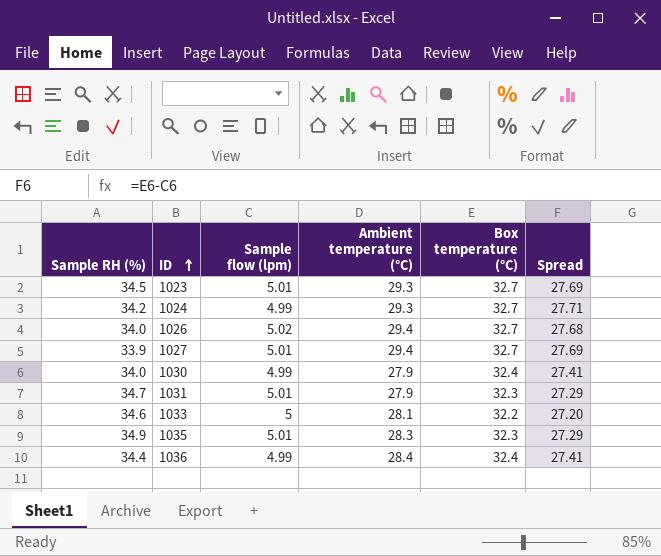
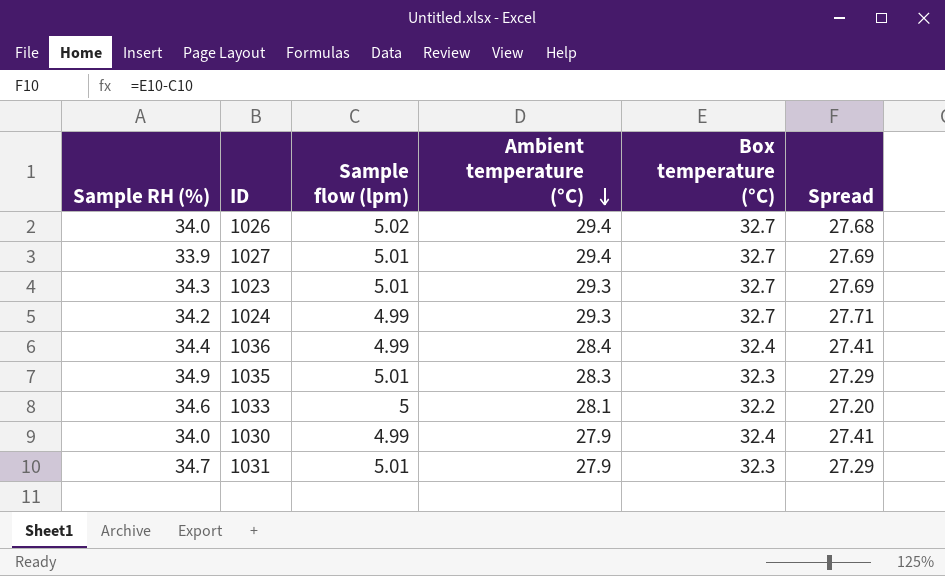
row order: ID ascending -> Ambient temperature (°C) descending
1023 | Sample RH (%): 34.5 -> 34.3

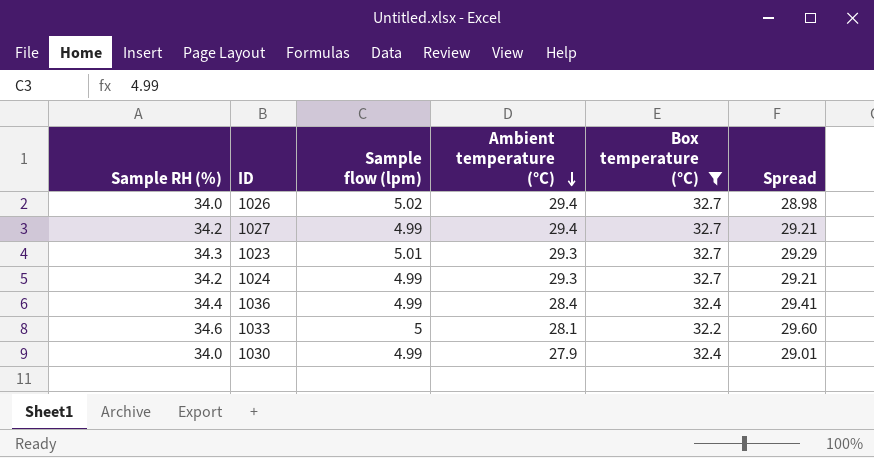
filter: none -> Box temperature (°C) != 32.3
column Spread | formula: [Box temperature (°C)] - [Sample flow (lpm)] -> [Sample RH (%)] - [Sample flow (lpm)]
1027 | Sample RH (%): 33.9 -> 34.2
1027 | Sample flow (lpm): 5.01 -> 4.99

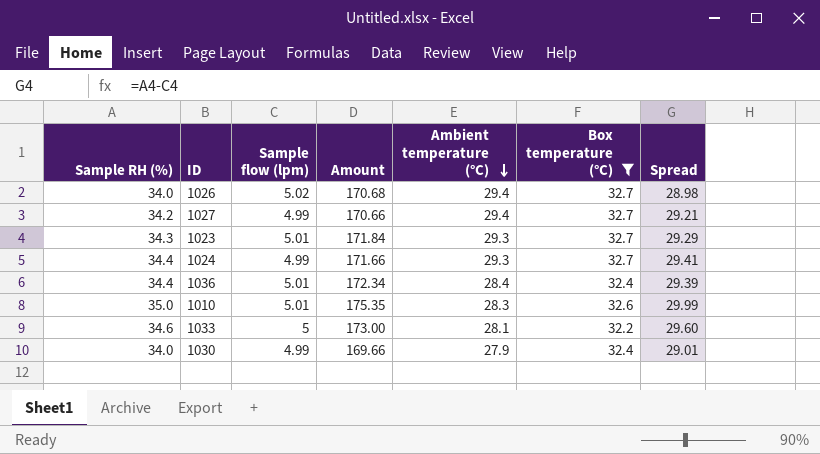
column Amount | formula: none -> [Sample RH (%)] * [Sample flow (lpm)]
1024 | Sample RH (%): 34.2 -> 34.4
1024 | Spread: 29.21 -> 29.41
1036 | Sample flow (lpm): 4.99 -> 5.01
1036 | Spread: 29.41 -> 29.39
row 1010: none -> 35.0 | 5.01 | 175.35 | 28.3 | 32.6 | 29.99

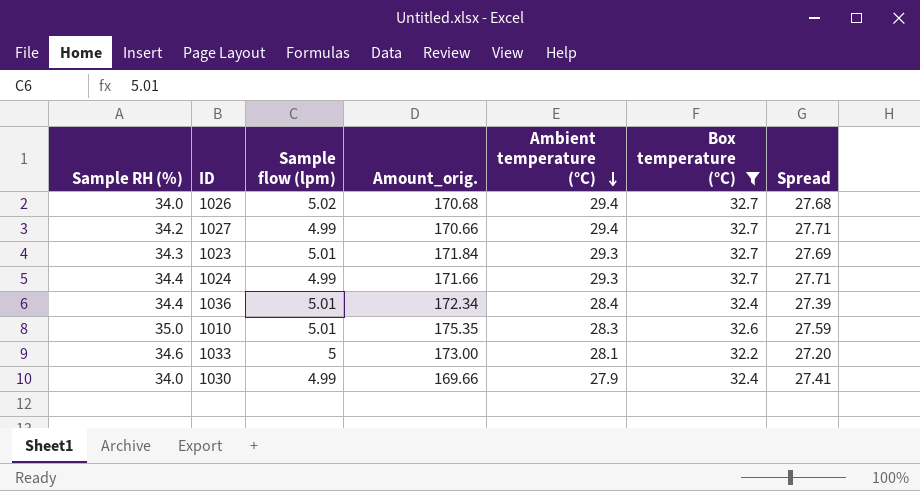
column name: Amount -> Amount_orig.
column Spread | formula: [Sample RH (%)] - [Sample flow (lpm)] -> [Box temperature (°C)] - [Sample flow (lpm)]

